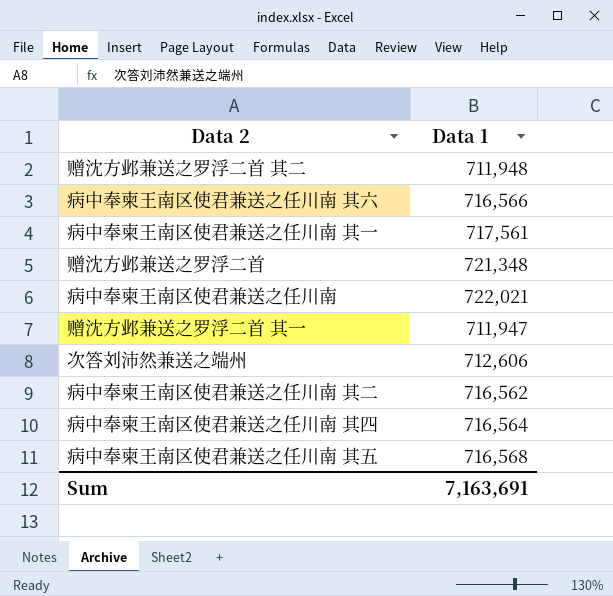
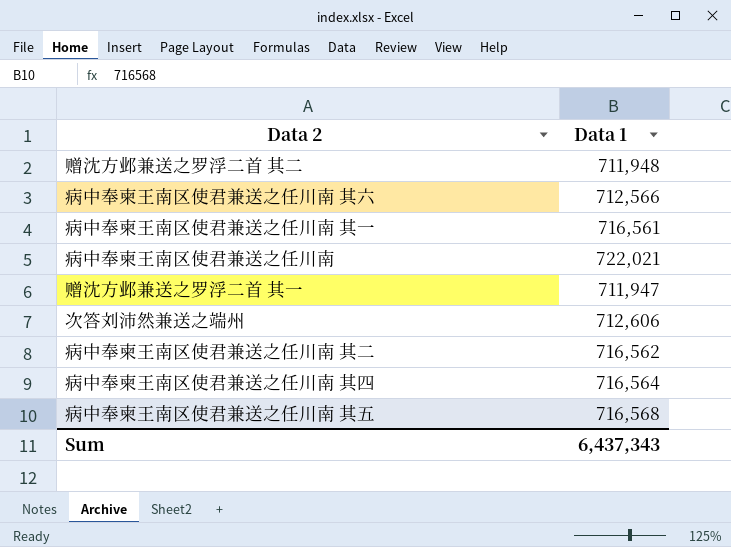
row 赠沈方邺兼送之罗浮二首: 721,348 -> none
病中奉柬王南区使君兼送之任川南 其六 | Data 1: 716,566 -> 712,566
病中奉柬王南区使君兼送之任川南 其一 | Data 1: 717,561 -> 716,561
Sum | Data 1: 7,163,691 -> 6,437,343

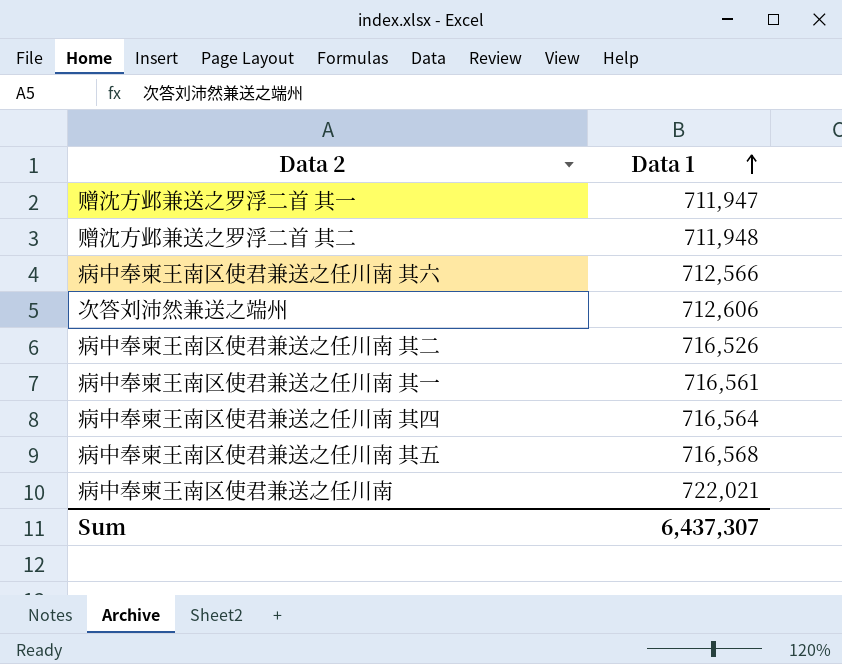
row order: none -> Data 1 ascending
病中奉柬王南区使君兼送之任川南 其二 | Data 1: 716,562 -> 716,526
Sum | Data 1: 6,437,343 -> 6,437,307

